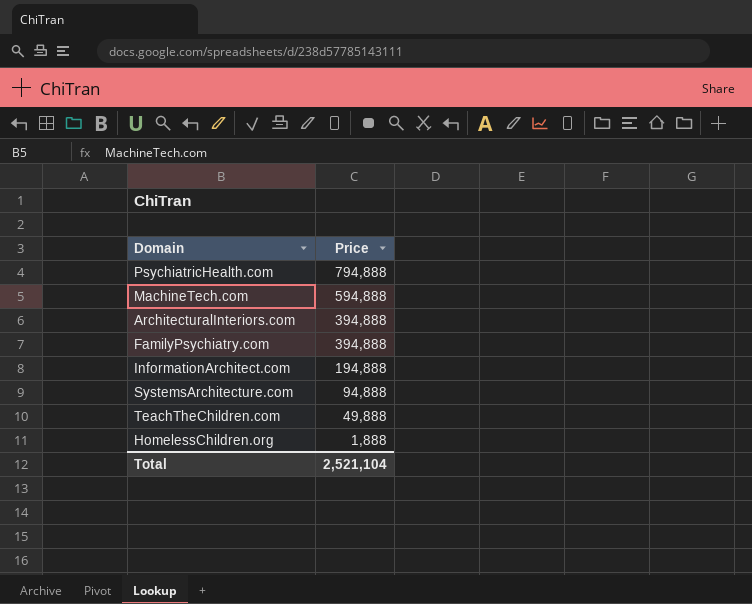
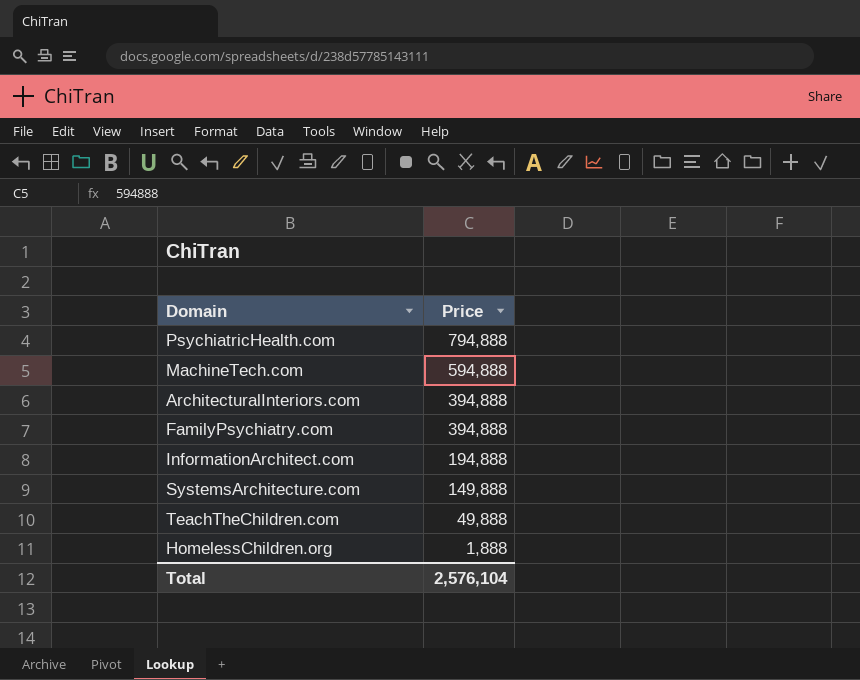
SystemsArchitecture.com | Price: 94,888 -> 149,888
Total | Price: 2,521,104 -> 2,576,104

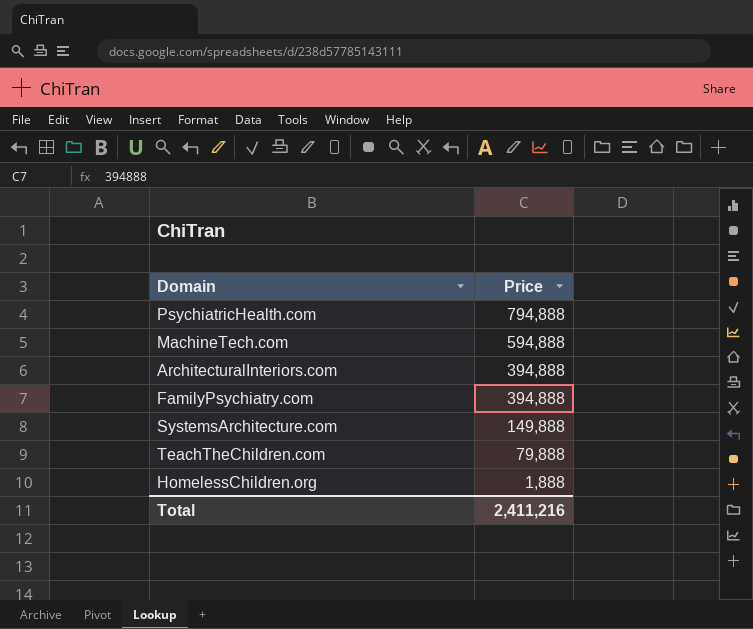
row InformationArchitect.com: 194,888 -> none
TeachTheChildren.com | Price: 49,888 -> 79,888
Total | Price: 2,576,104 -> 2,411,216

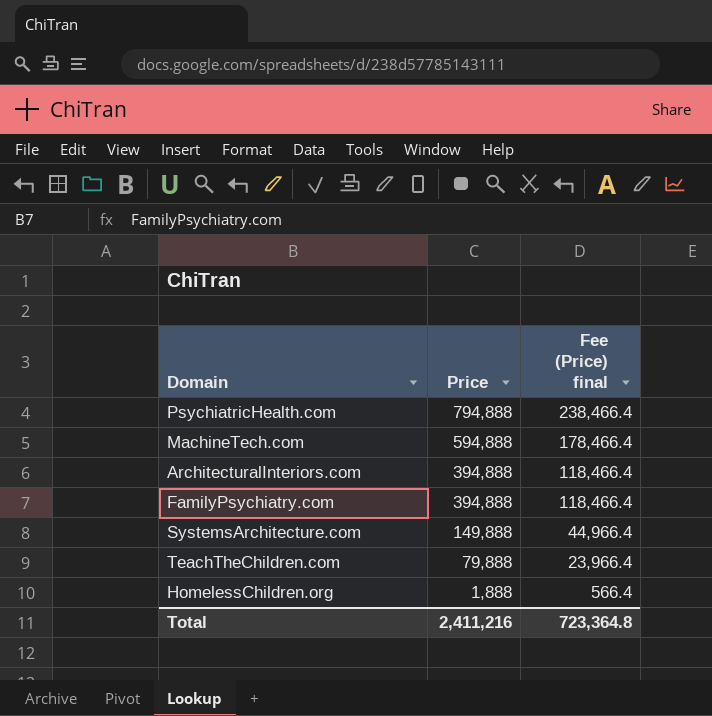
column Fee (Price) final | formula: none -> [Price] * 0.3

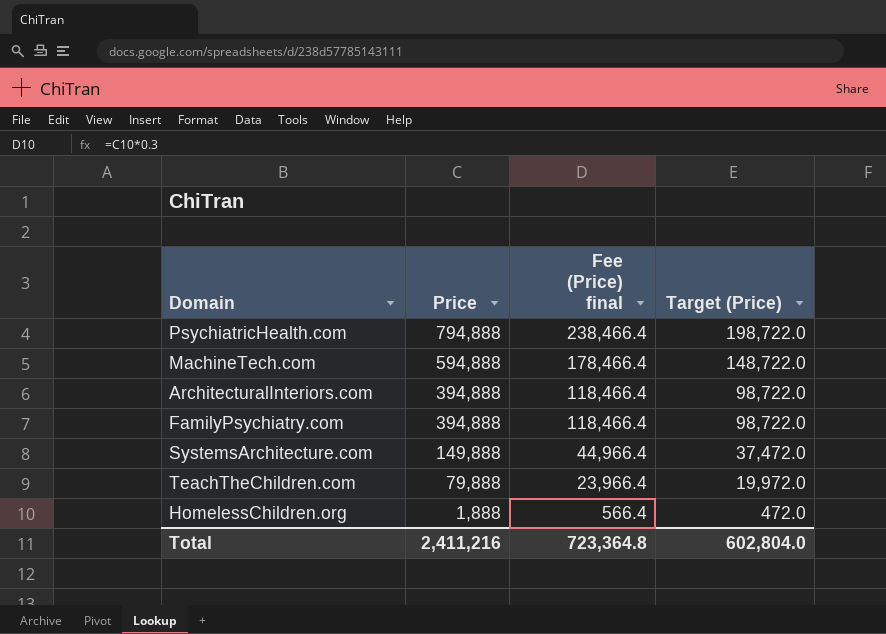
column Target (Price) | formula: none -> [Price] * 0.25

